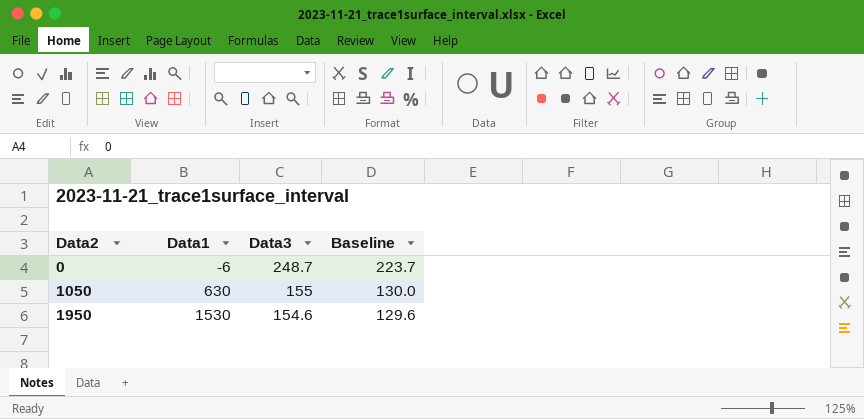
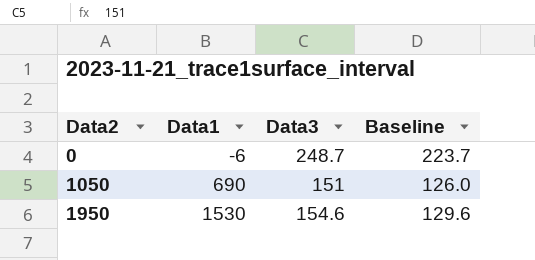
1050 | Data1: 630 -> 690
1050 | Data3: 155 -> 151
1050 | Baseline: 130.0 -> 126.0

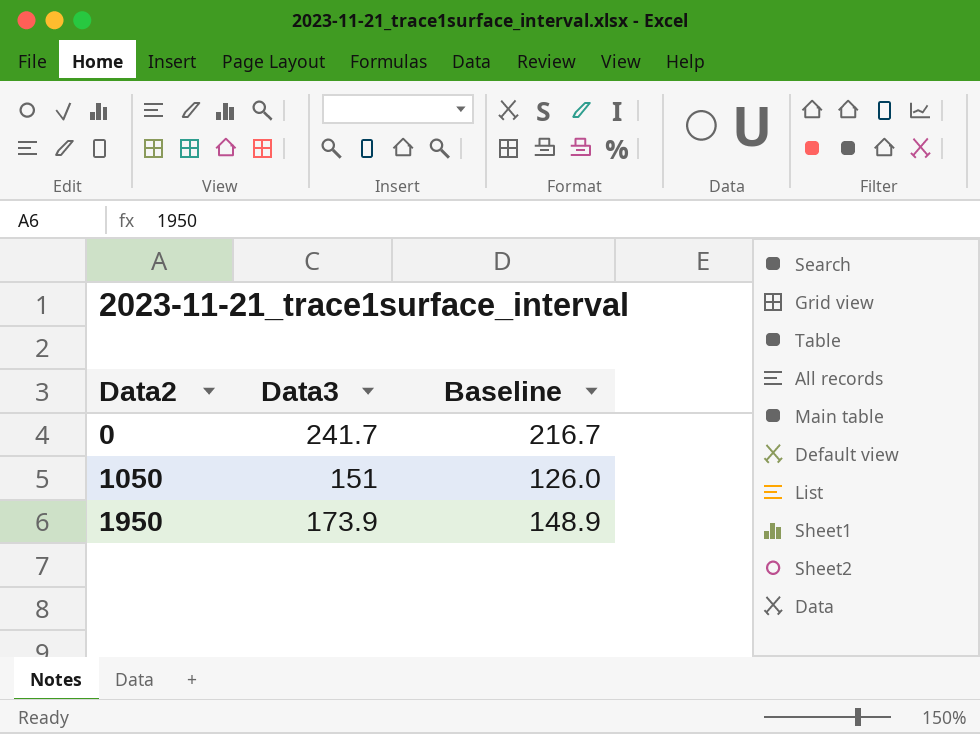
column Data1 | position: 2 -> none
0 | Data3: 248.7 -> 241.7
0 | Baseline: 223.7 -> 216.7
1950 | Data3: 154.6 -> 173.9
1950 | Baseline: 129.6 -> 148.9

